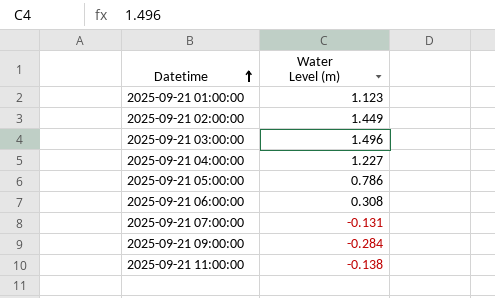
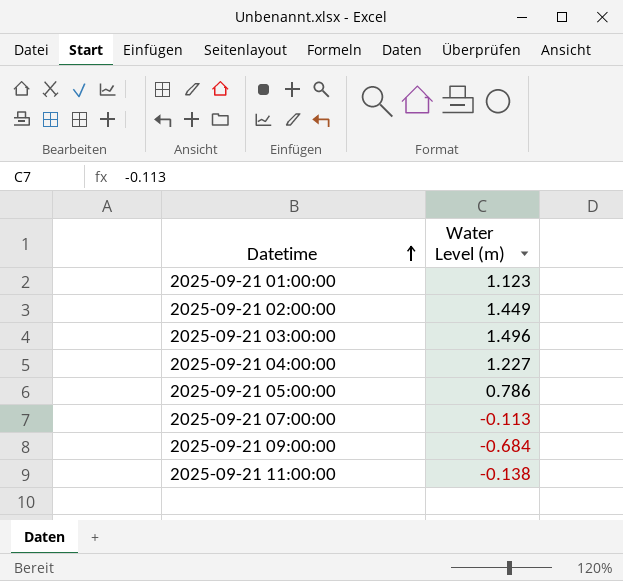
row 2025-09-21 06:00:00: 0.308 -> none
2025-09-21 07:00:00 | Water Level (m): -0.131 -> -0.113
2025-09-21 09:00:00 | Water Level (m): -0.284 -> -0.684

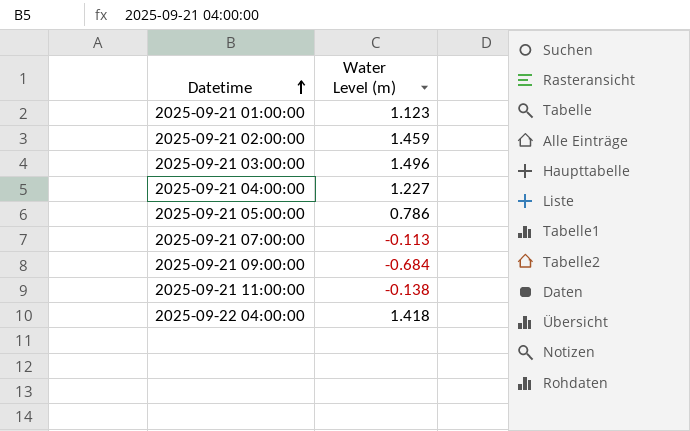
2025-09-21 02:00:00 | Water Level (m): 1.449 -> 1.459
row 2025-09-22 04:00:00: none -> 1.418

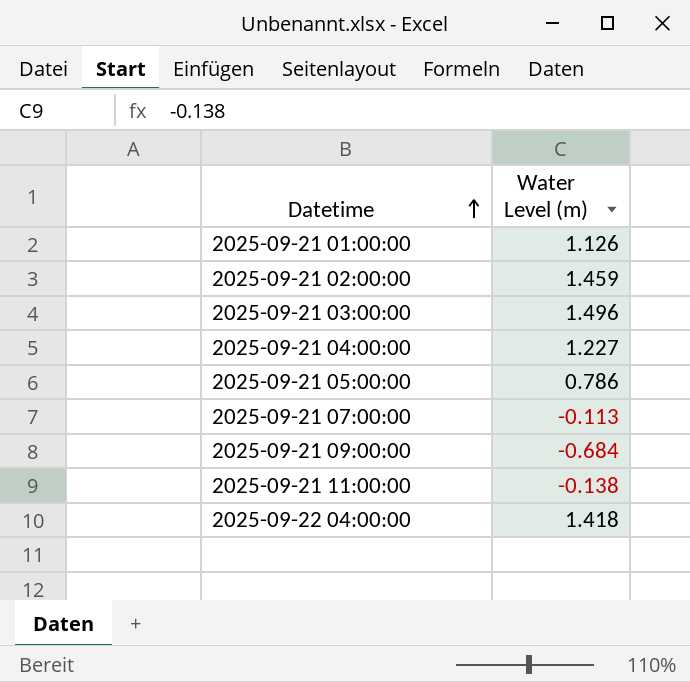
2025-09-21 01:00:00 | Water Level (m): 1.123 -> 1.126

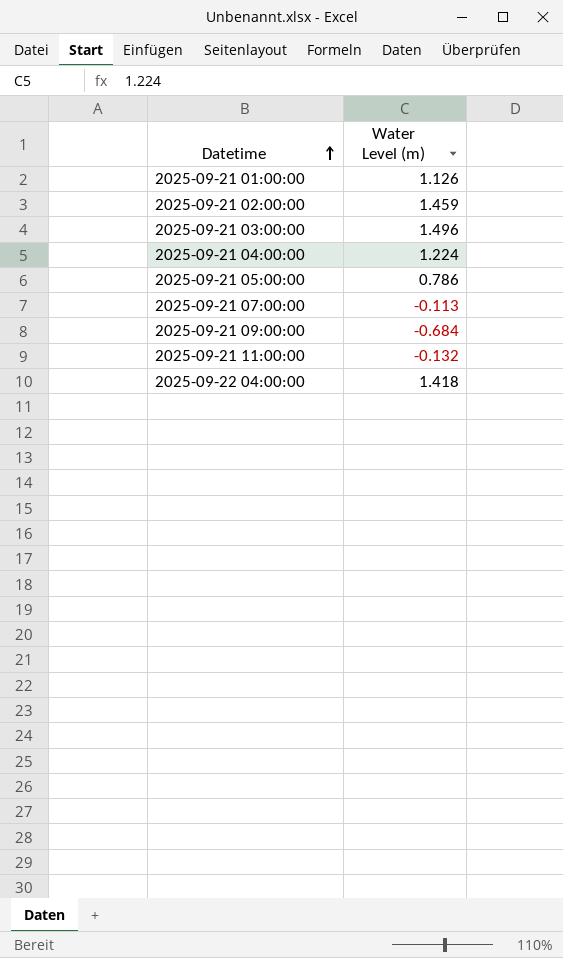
2025-09-21 04:00:00 | Water Level (m): 1.227 -> 1.224
2025-09-21 11:00:00 | Water Level (m): -0.138 -> -0.132

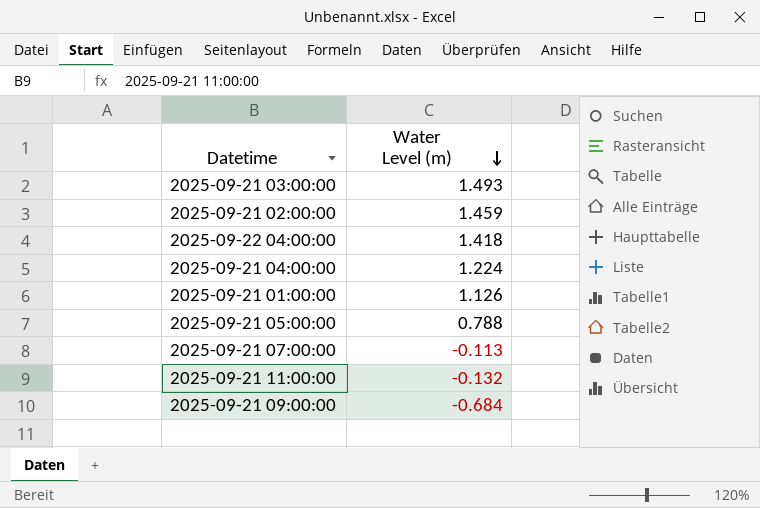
row order: Datetime ascending -> Water Level (m) descending
2025-09-21 03:00:00 | Water Level (m): 1.496 -> 1.493
2025-09-21 05:00:00 | Water Level (m): 0.786 -> 0.788

